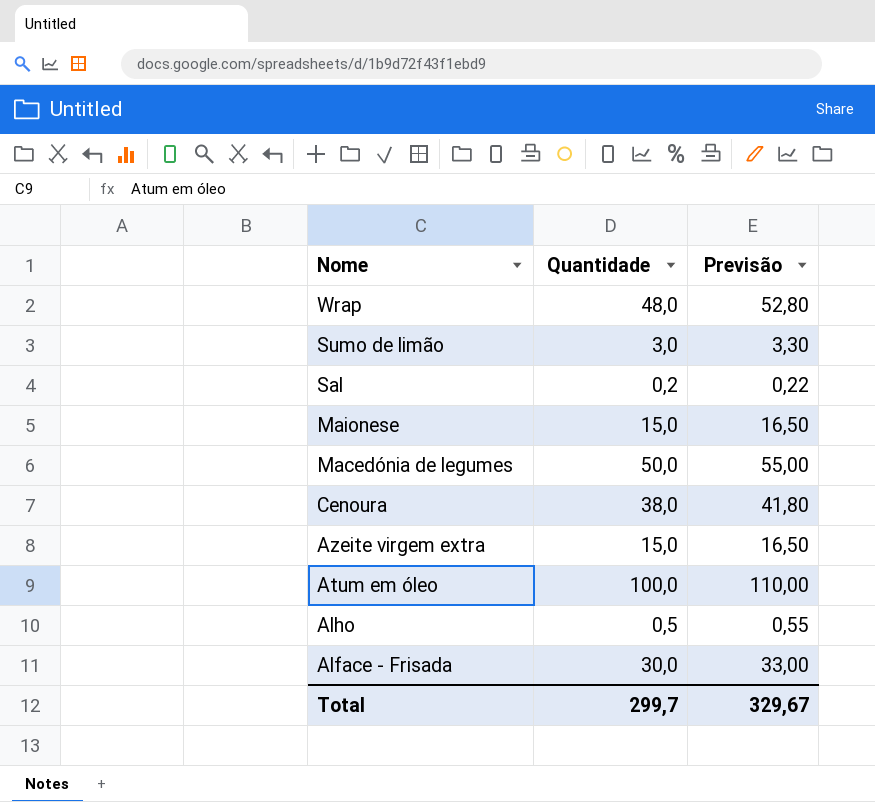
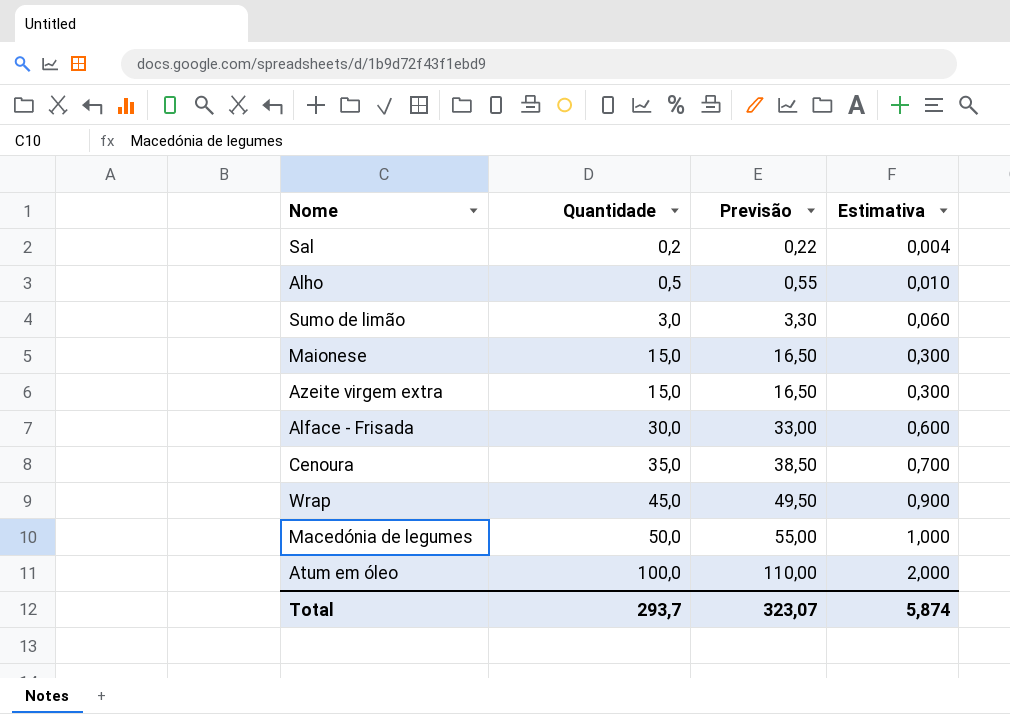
row order: Nome descending -> Quantidade ascending
column Estimativa | formula: none -> [Quantidade] * 0,02
Cenoura | Quantidade: 38,0 -> 35,0
Cenoura | Previsão: 41,80 -> 38,50
Wrap | Quantidade: 48,0 -> 45,0
Wrap | Previsão: 52,80 -> 49,50
Total | Quantidade: 299,7 -> 293,7
Total | Previsão: 329,67 -> 323,07

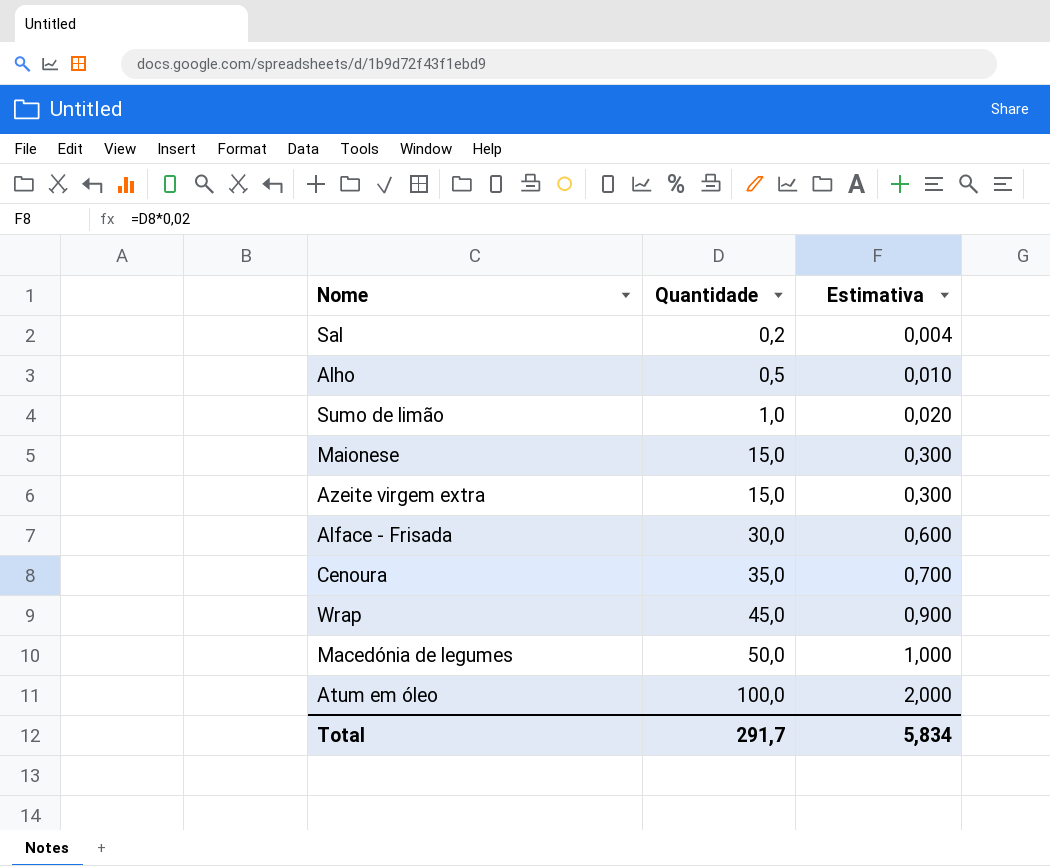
column Previsão | formula: [Quantidade] * 1,1 -> none
Sumo de limão | Quantidade: 3,0 -> 1,0
Sumo de limão | Estimativa: 0,060 -> 0,020
Total | Quantidade: 293,7 -> 291,7
Total | Estimativa: 5,874 -> 5,834

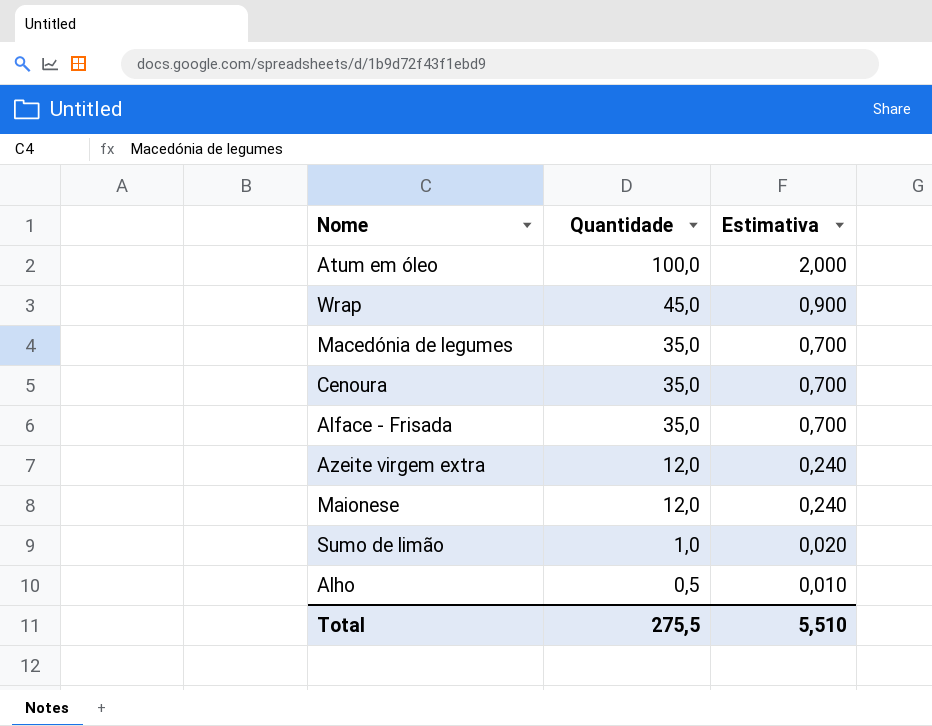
row order: Quantidade ascending -> Quantidade descending
row Sal: 0,2 | 0,004 -> none
Macedónia de legumes | Quantidade: 50,0 -> 35,0
Macedónia de legumes | Estimativa: 1,000 -> 0,700
Alface - Frisada | Quantidade: 30,0 -> 35,0
Alface - Frisada | Estimativa: 0,600 -> 0,700
Azeite virgem extra | Quantidade: 15,0 -> 12,0
Azeite virgem extra | Estimativa: 0,300 -> 0,240
Maionese | Quantidade: 15,0 -> 12,0
Maionese | Estimativa: 0,300 -> 0,240
Total | Quantidade: 291,7 -> 275,5
Total | Estimativa: 5,834 -> 5,510

